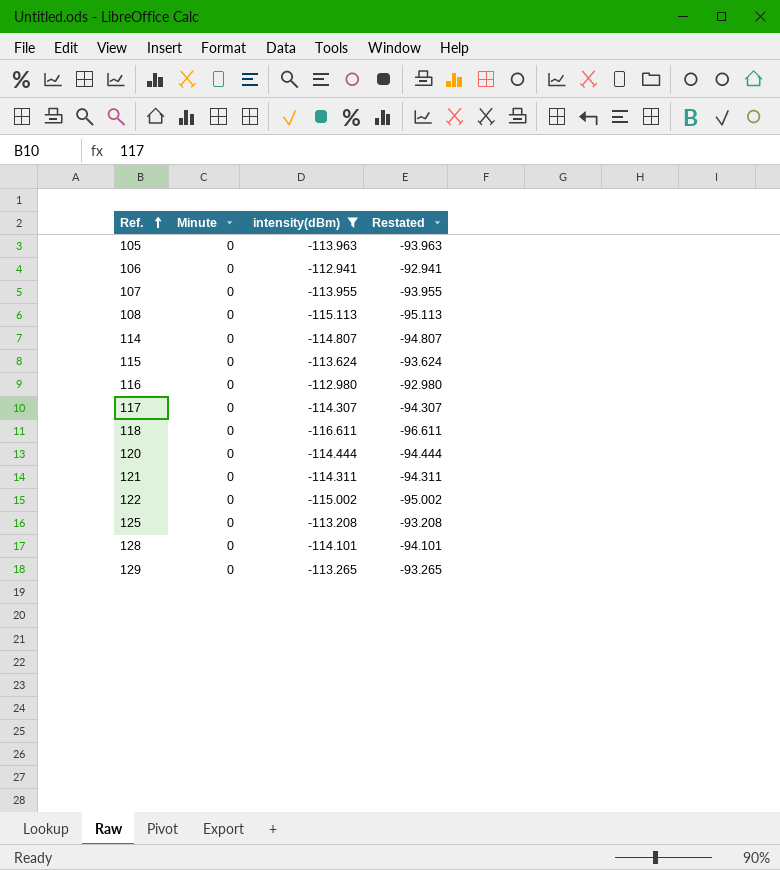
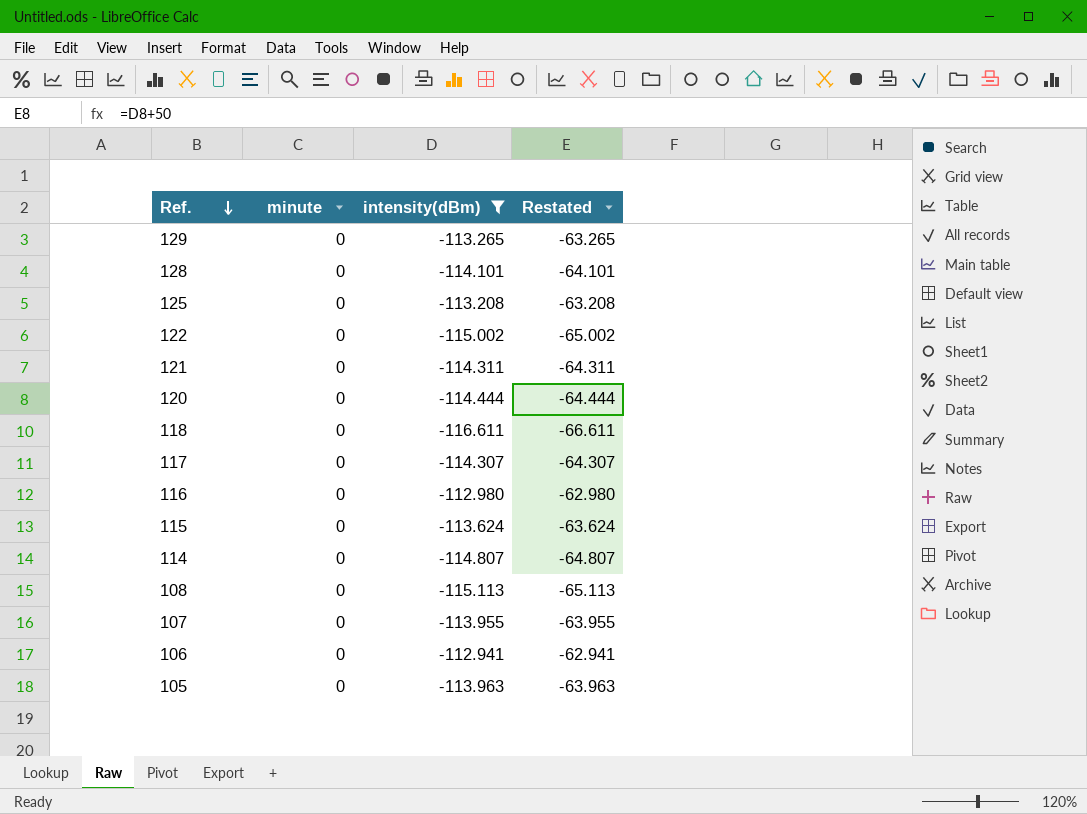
row order: Ref. ascending -> Ref. descending
column name: Minute -> minute
column Restated | formula: [intensity(dBm)] + 20 -> [intensity(dBm)] + 50

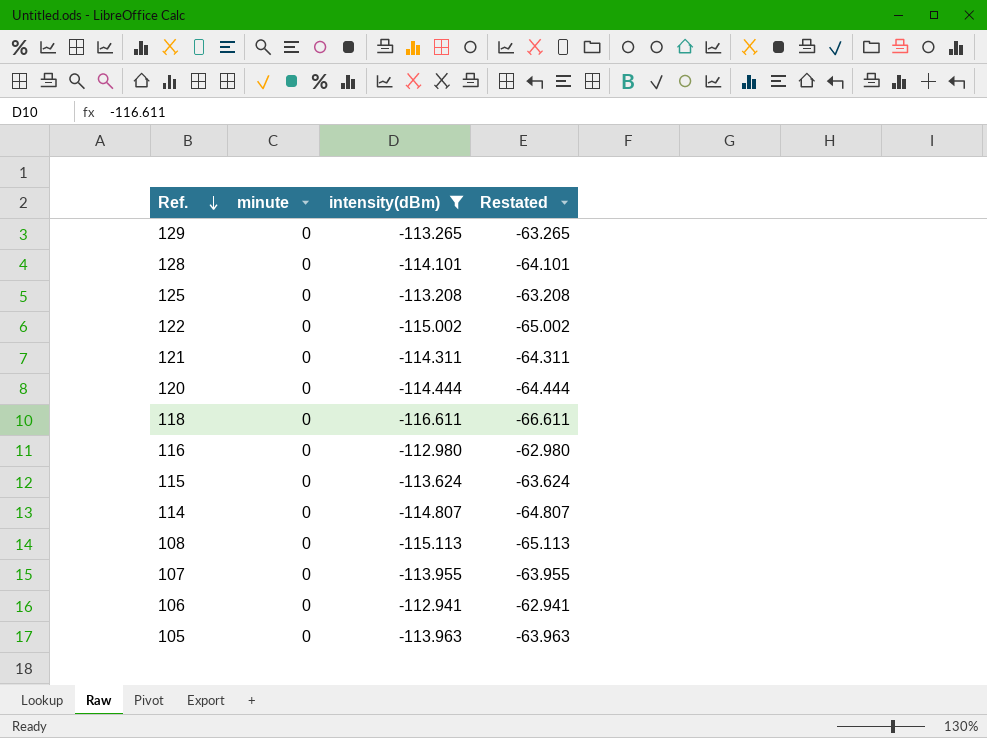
row 117: 0 | -114.307 | -64.307 -> none

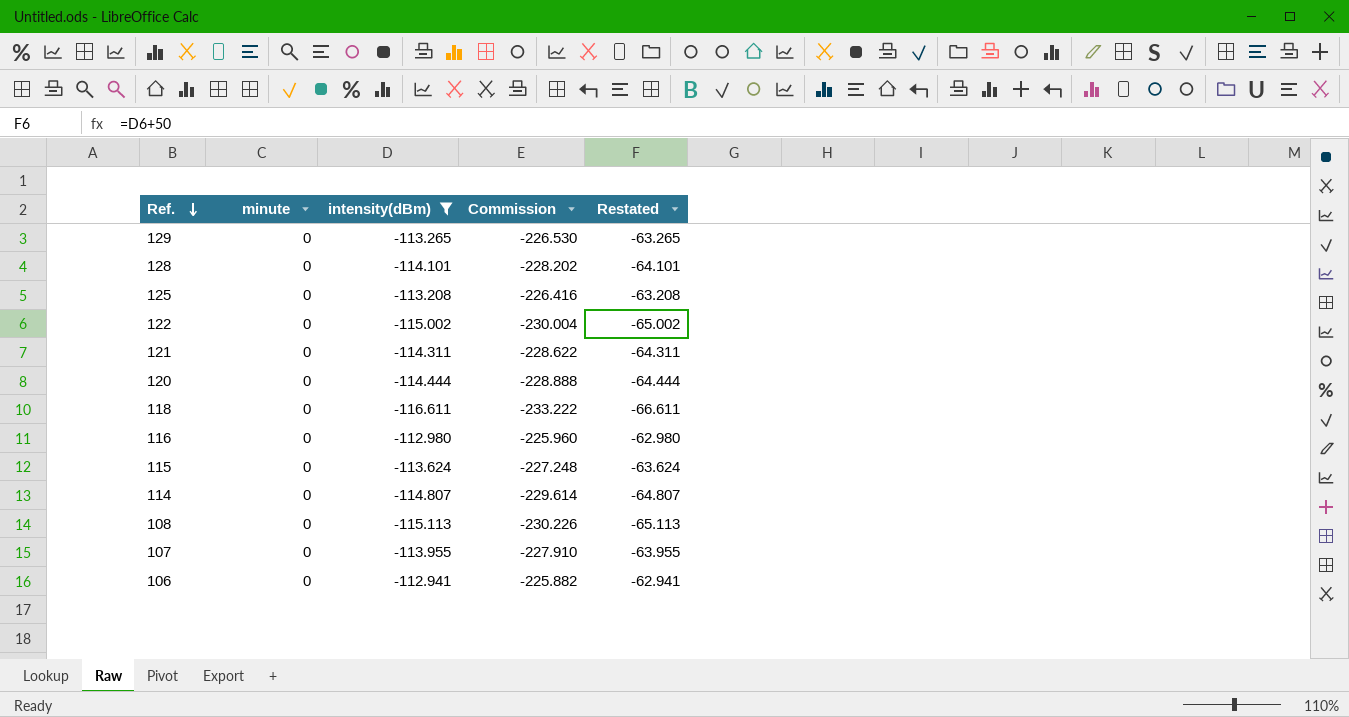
column Commission | formula: none -> [intensity(dBm)] * 2
row 105: 0 | -113.963 | -63.963 -> none

